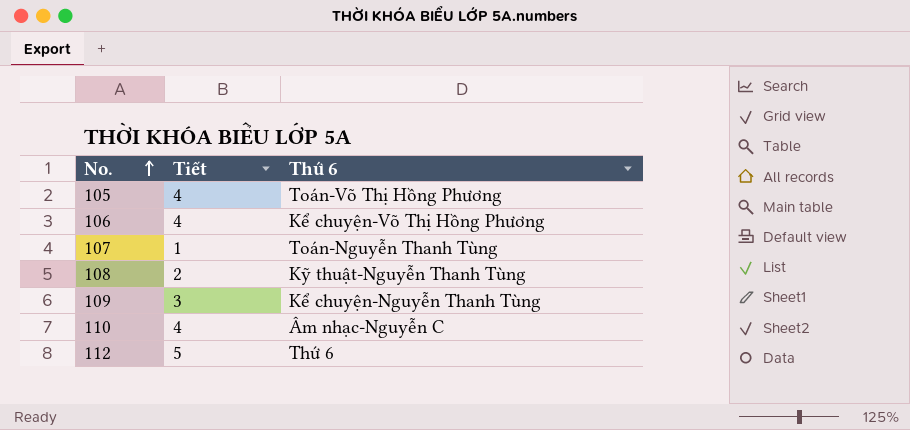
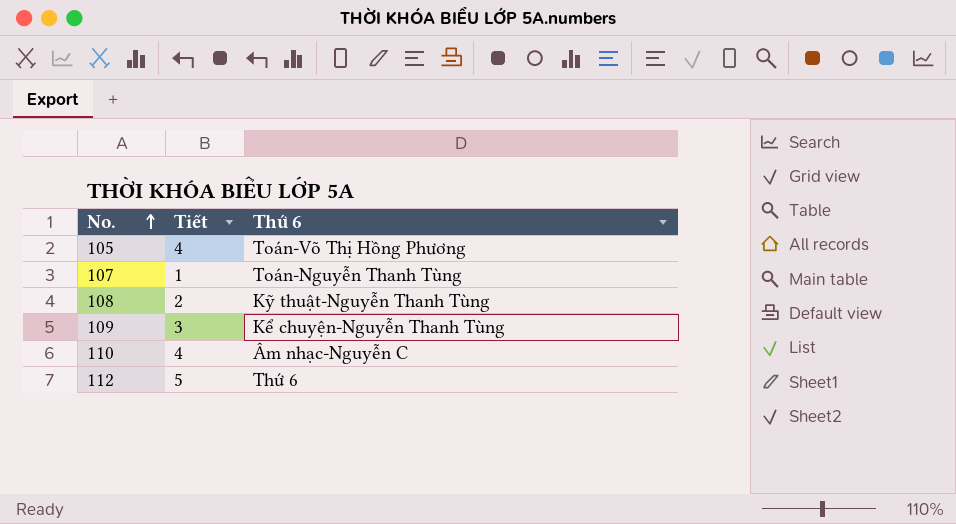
row 106: 4 | Kể chuyện-Võ Thị Hồng Phương -> none

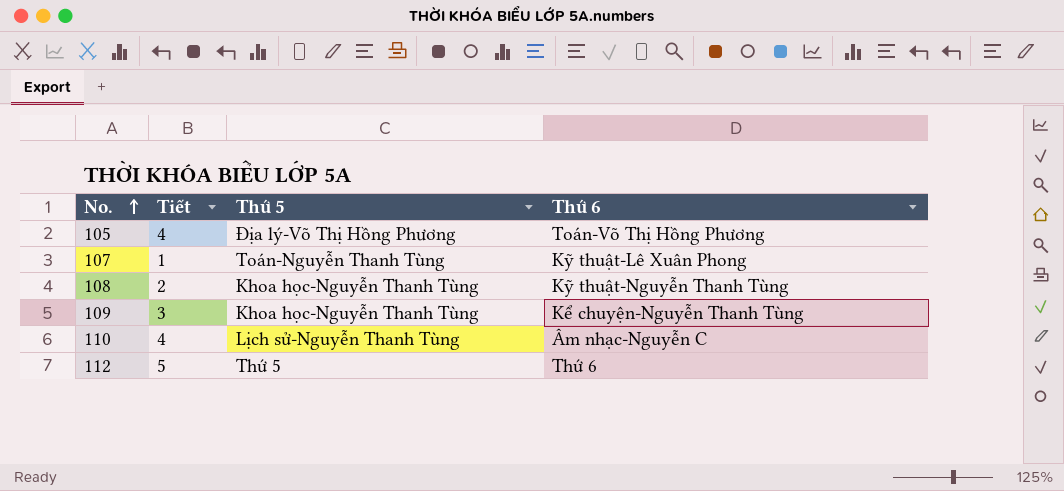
column Thứ 5 | position: none -> 3
107 | Thứ 6: Toán-Nguyễn Thanh Tùng -> Kỹ thuật-Lê Xuân Phong

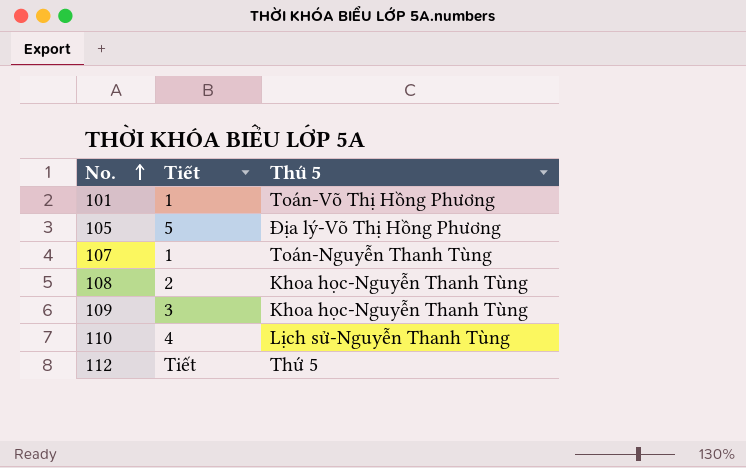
column Thứ 6 | position: 4 -> none
row 101: none -> 1 | Toán-Võ Thị Hồng Phương
105 | Tiết: 4 -> 5
112 | Tiết: 5 -> Tiết

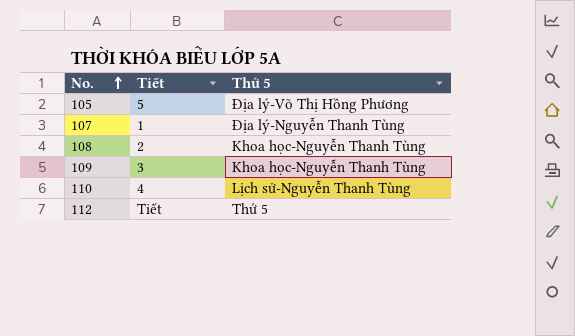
row 101: 1 | Toán-Võ Thị Hồng Phương -> none
107 | Thứ 5: Toán-Nguyễn Thanh Tùng -> Địa lý-Nguyễn Thanh Tùng

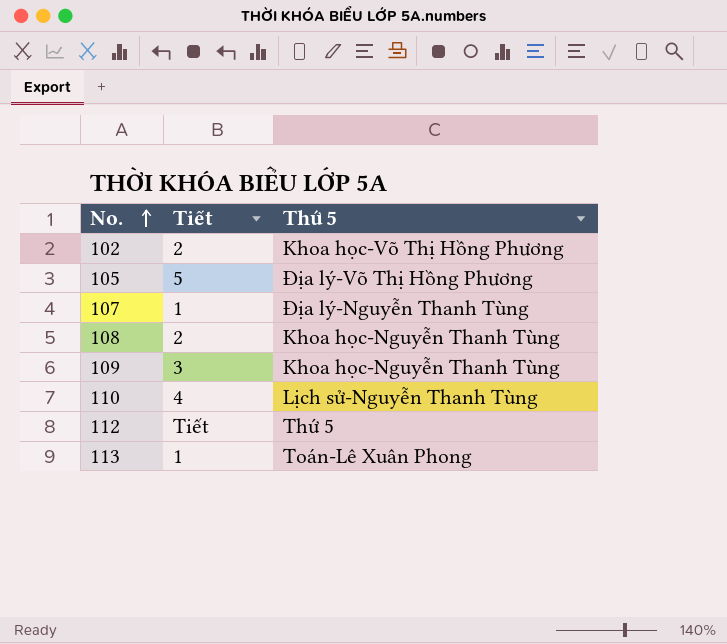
row 102: none -> 2 | Khoa học-Võ Thị Hồng Phương
row 113: none -> 1 | Toán-Lê Xuân Phong

